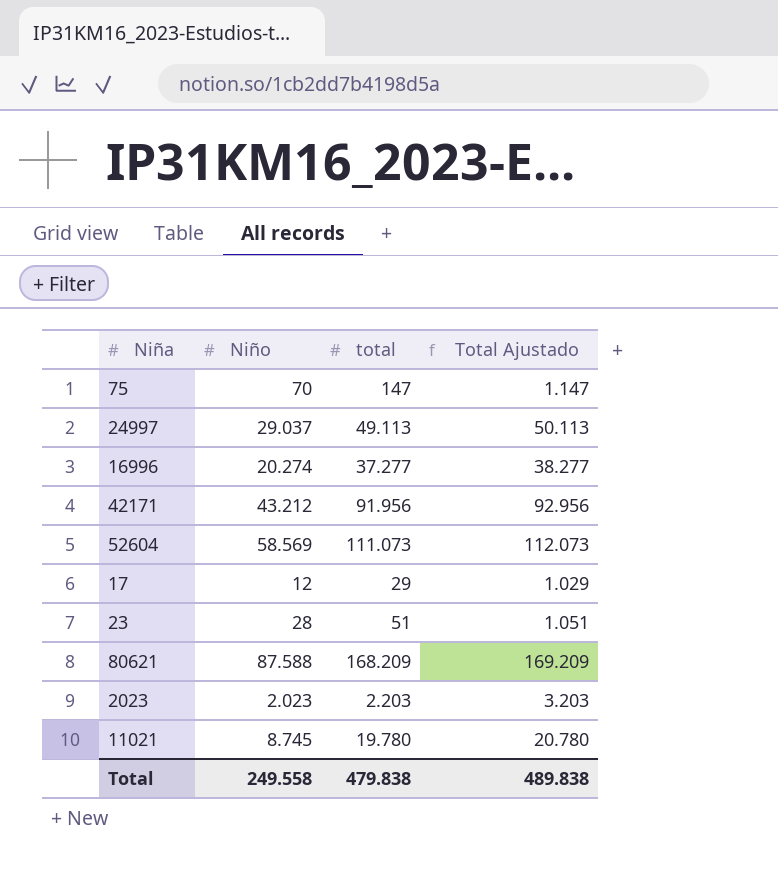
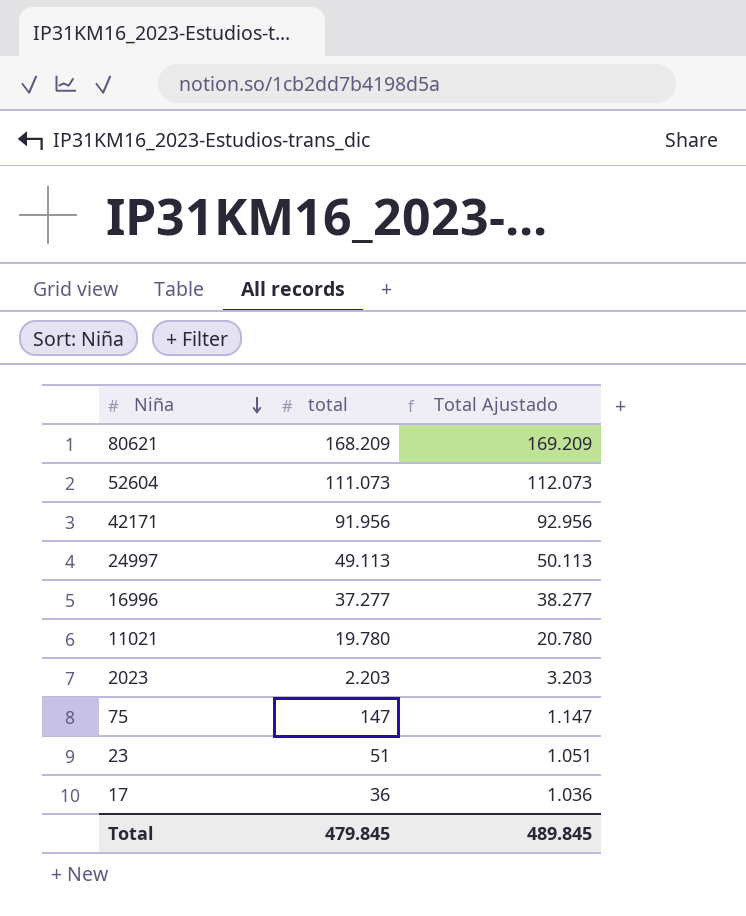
row order: none -> Niña descending
column Niño | position: 2 -> none
17 | total: 29 -> 36
17 | Total Ajustado: 1.029 -> 1.036
Total | total: 479.838 -> 479.845
Total | Total Ajustado: 489.838 -> 489.845

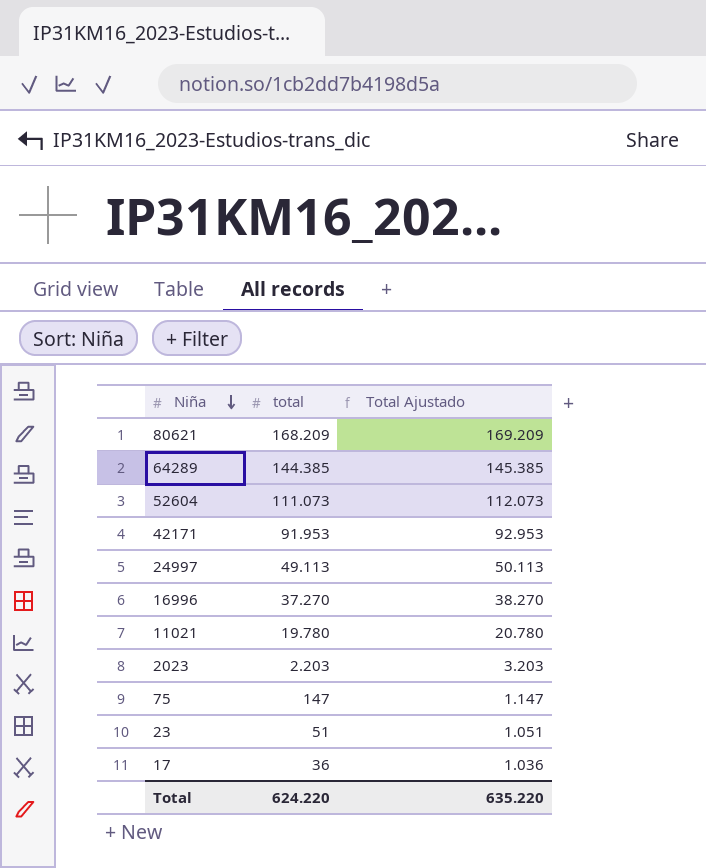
row 64289: none -> 144.385 | 145.385
42171 | total: 91.956 -> 91.953
42171 | Total Ajustado: 92.956 -> 92.953
16996 | total: 37.277 -> 37.270
16996 | Total Ajustado: 38.277 -> 38.270
Total | total: 479.845 -> 624.220
Total | Total Ajustado: 489.845 -> 635.220

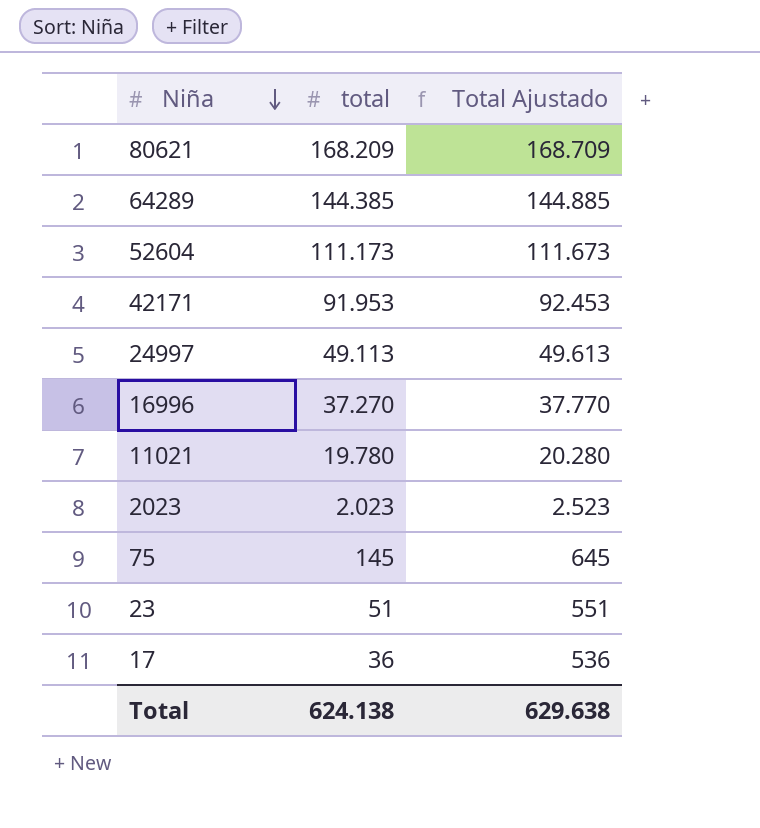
column Total Ajustado | formula: [total] + 1000 -> [total] + 500
52604 | total: 111.073 -> 111.173
2023 | total: 2.203 -> 2.023
75 | total: 147 -> 145
Total | total: 624.220 -> 624.138
Total | Total Ajustado: 635.220 -> 629.638

